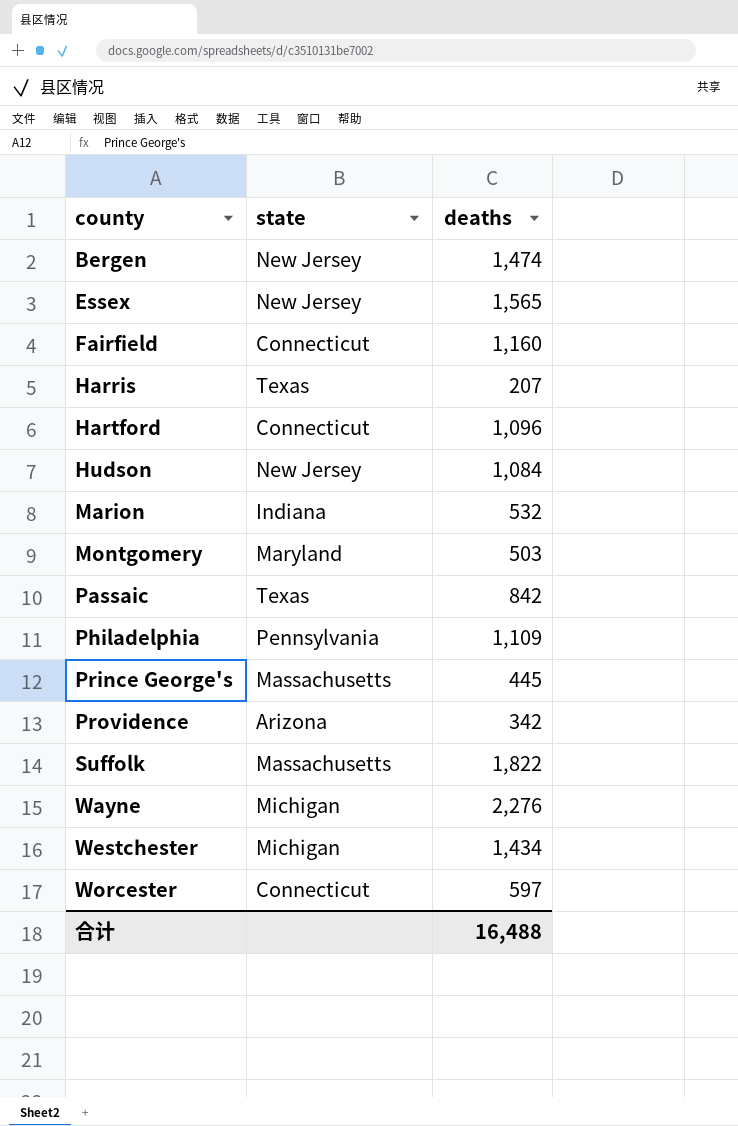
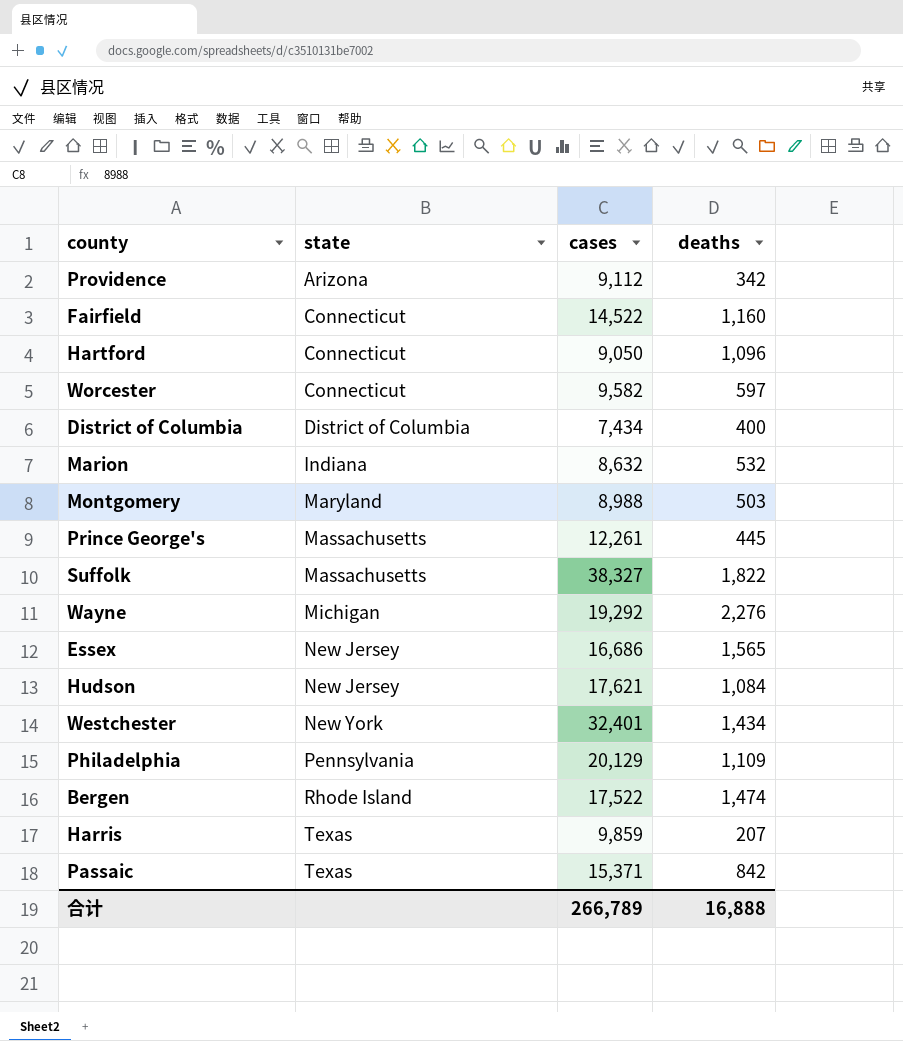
row order: county ascending -> state ascending
column cases | position: none -> 3
row District of Columbia: none -> District of Columbia | 7,434 | 400
Westchester | state: Michigan -> New York
Bergen | state: New Jersey -> Rhode Island
合计 | deaths: 16,488 -> 16,888

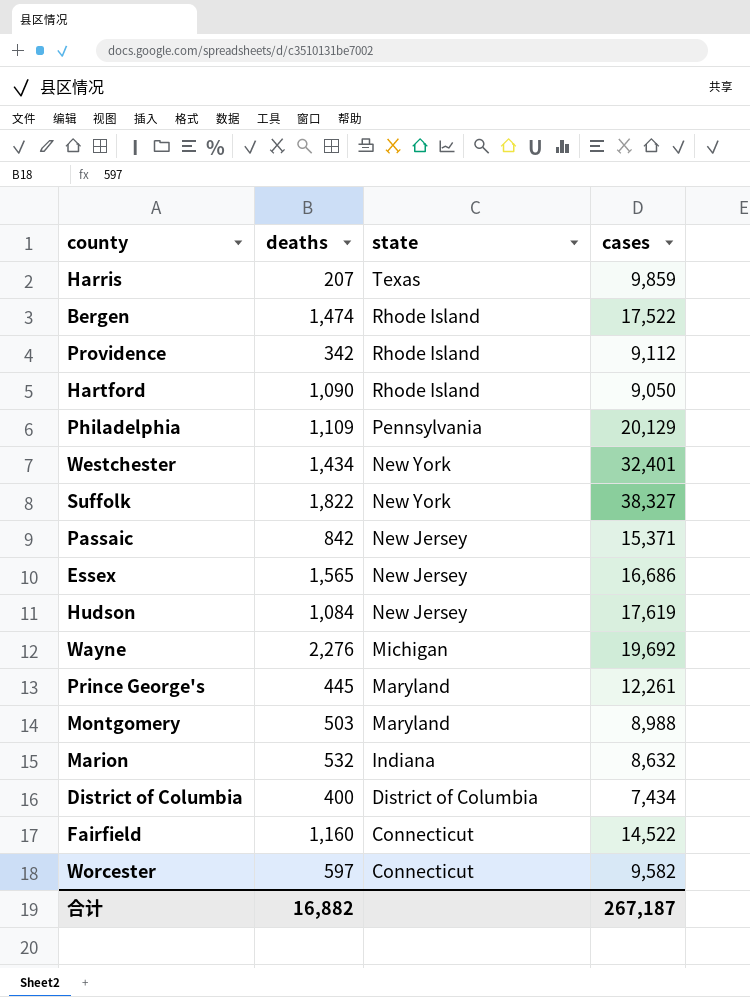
row order: state ascending -> state descending
column deaths | position: 4 -> 2
Providence | state: Arizona -> Rhode Island
Hartford | deaths: 1,096 -> 1,090
Hartford | state: Connecticut -> Rhode Island
Suffolk | state: Massachusetts -> New York
Passaic | state: Texas -> New Jersey
Hudson | cases: 17,621 -> 17,619
Wayne | cases: 19,292 -> 19,692
Prince George's | state: Massachusetts -> Maryland
合计 | deaths: 16,888 -> 16,882
合计 | cases: 266,789 -> 267,187

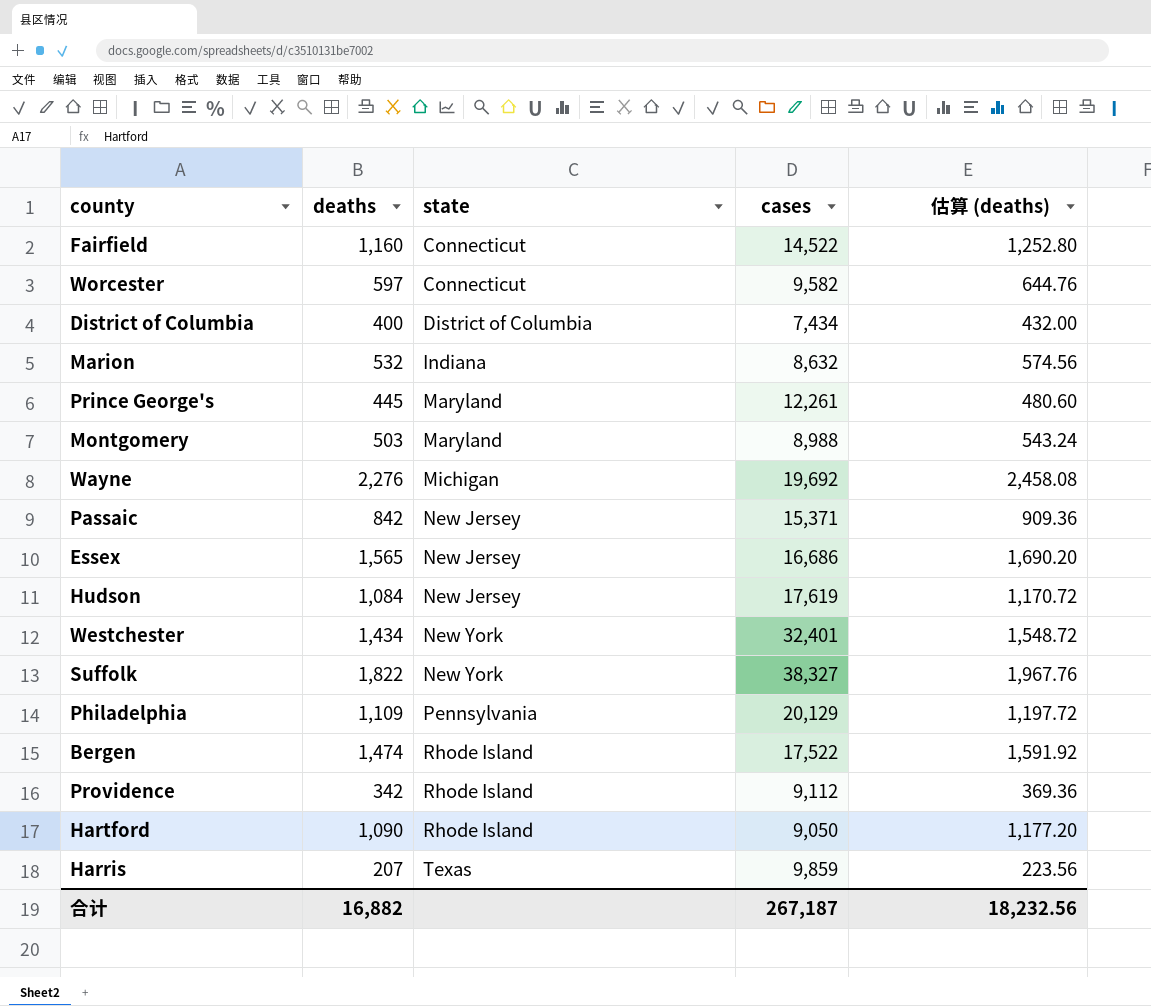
row order: state descending -> state ascending
column 估算 (deaths) | formula: none -> [deaths] * 1.08

